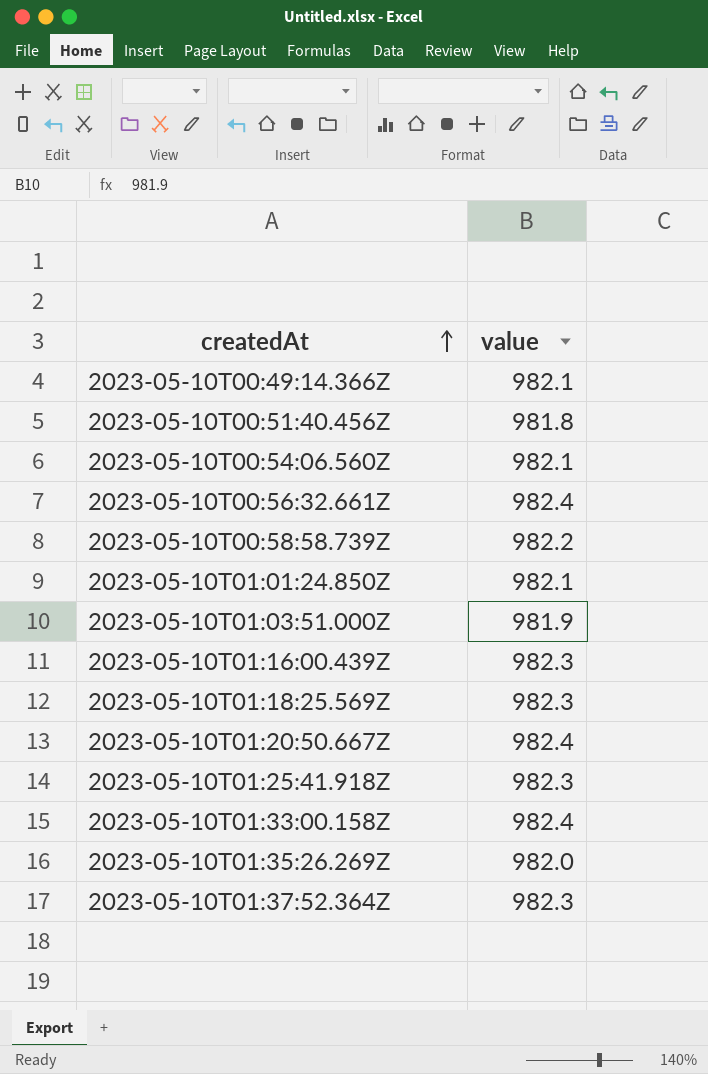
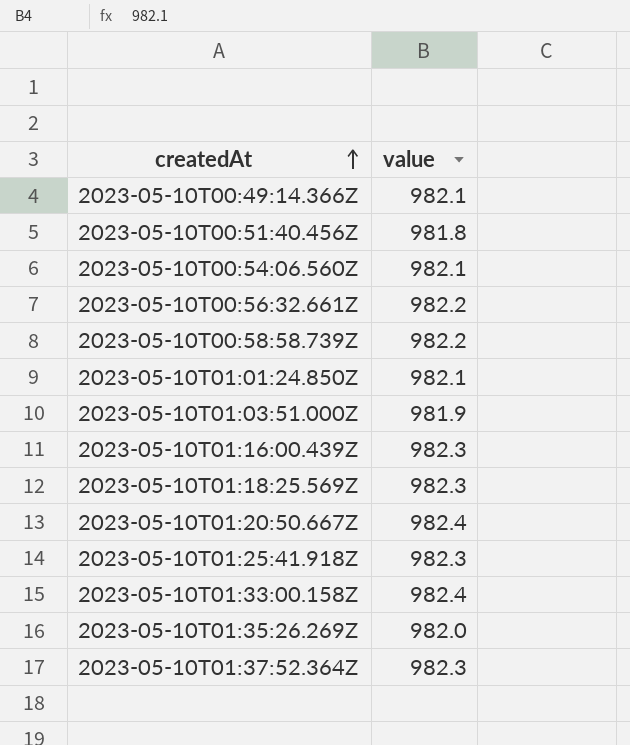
2023-05-10T00:56:32.661Z | value: 982.4 -> 982.2

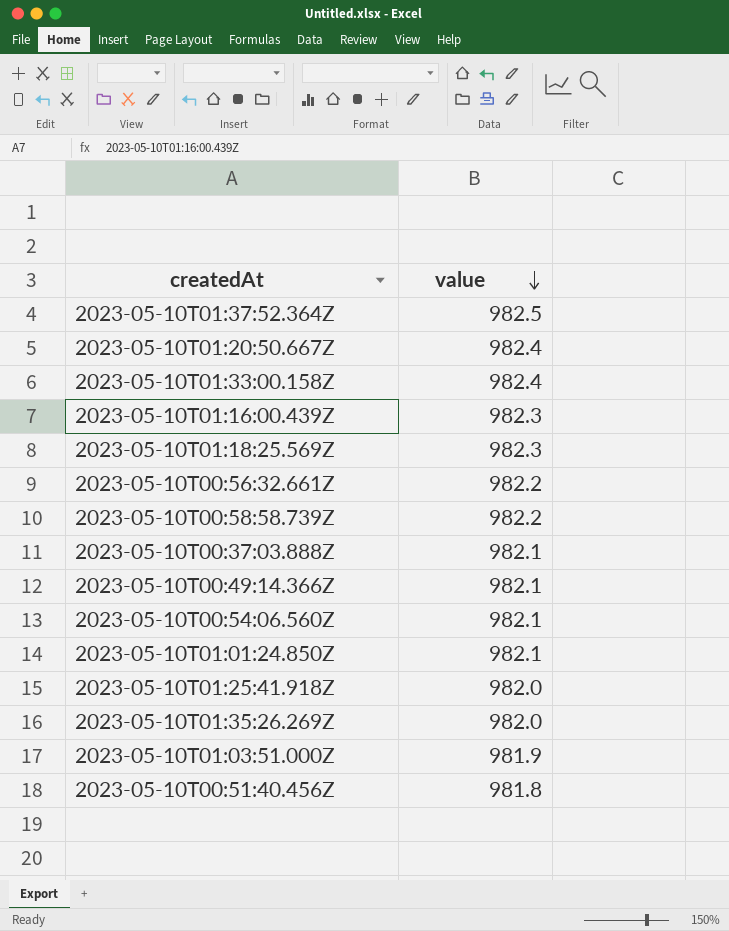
row order: createdAt ascending -> value descending
2023-05-10T01:37:52.364Z | value: 982.3 -> 982.5
row 2023-05-10T00:37:03.888Z: none -> 982.1
2023-05-10T01:25:41.918Z | value: 982.3 -> 982.0

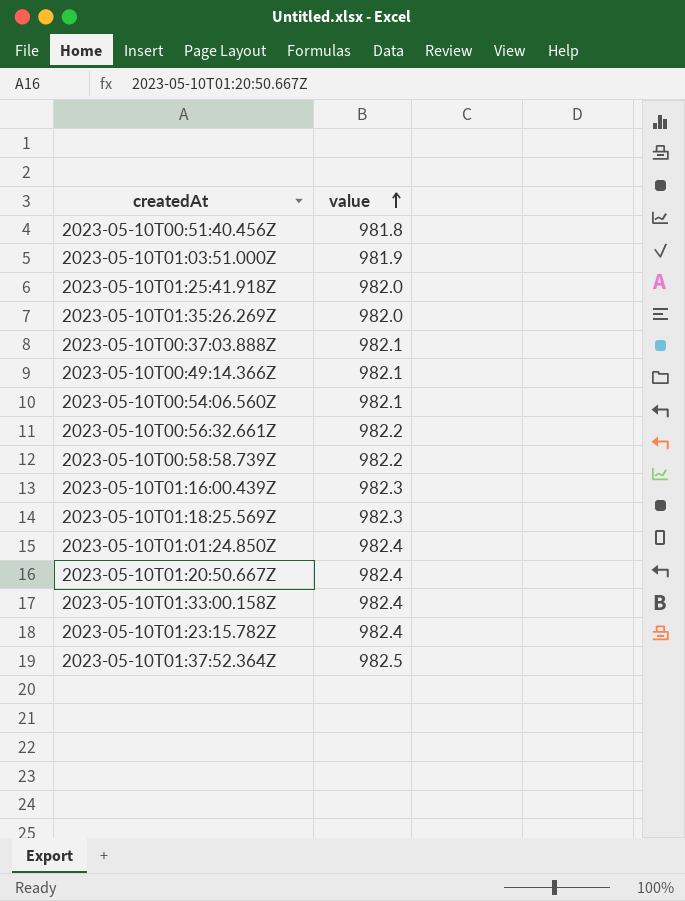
row order: value descending -> value ascending
2023-05-10T01:01:24.850Z | value: 982.1 -> 982.4
row 2023-05-10T01:23:15.782Z: none -> 982.4

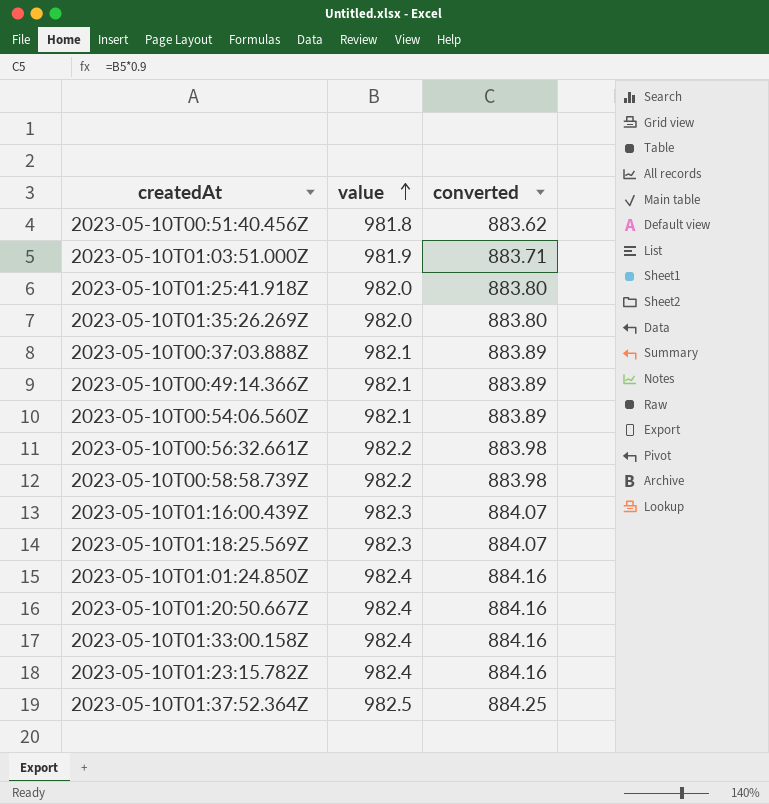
column converted | formula: none -> [value] * 0.9

